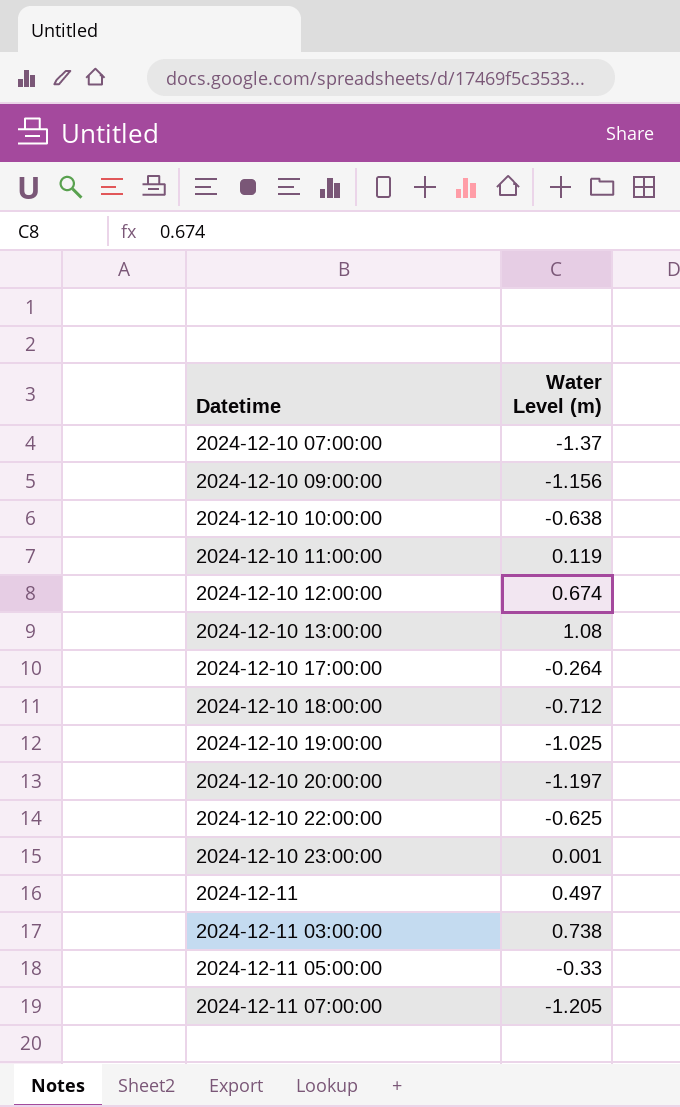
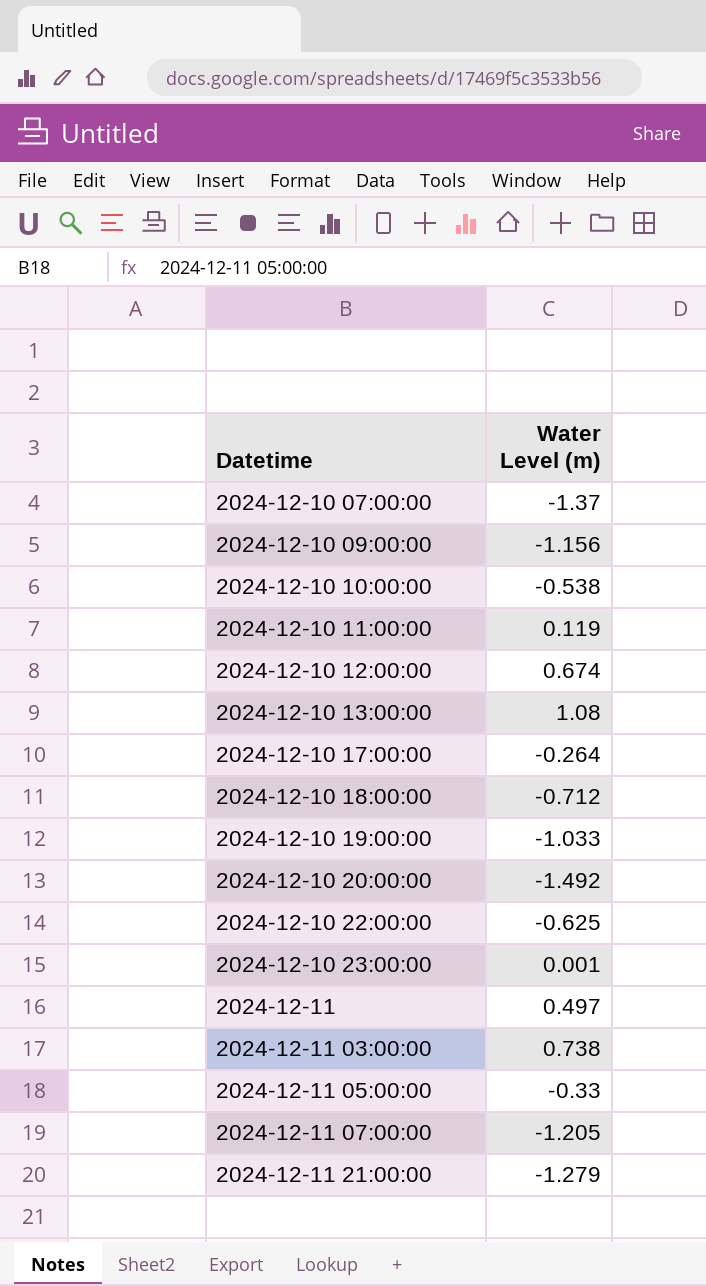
2024-12-10 10:00:00 | Water Level (m): -0.638 -> -0.538
2024-12-10 19:00:00 | Water Level (m): -1.025 -> -1.033
2024-12-10 20:00:00 | Water Level (m): -1.197 -> -1.492
row 2024-12-11 21:00:00: none -> -1.279

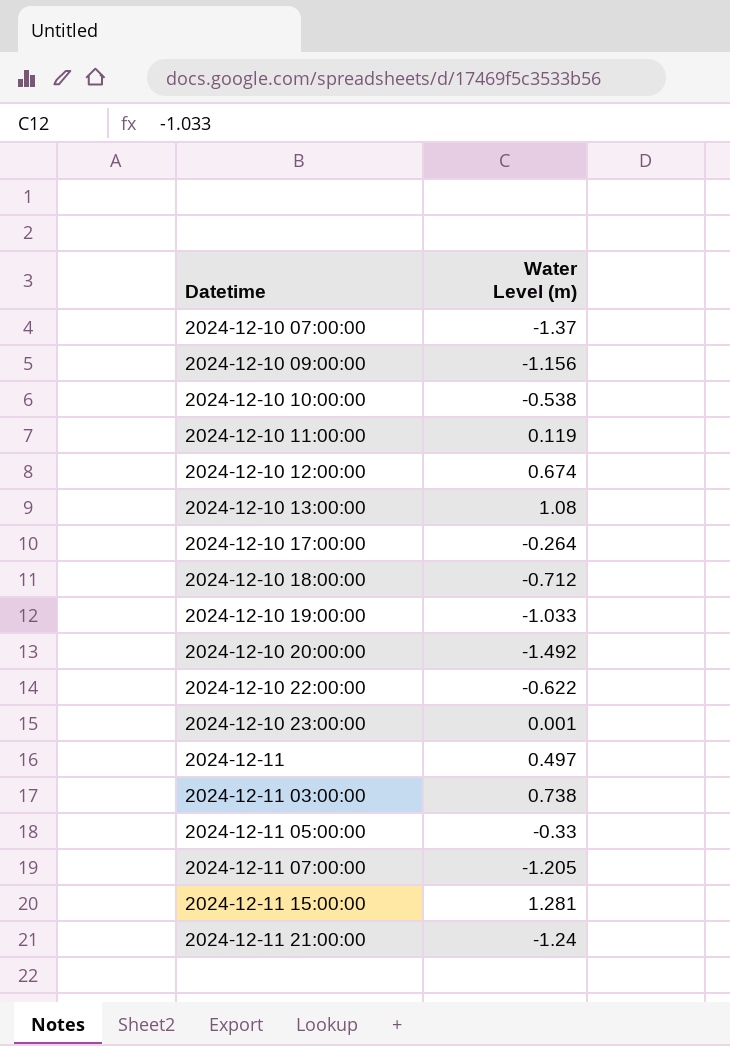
2024-12-10 22:00:00 | Water Level (m): -0.625 -> -0.622
row 2024-12-11 15:00:00: none -> 1.281
2024-12-11 21:00:00 | Water Level (m): -1.279 -> -1.24

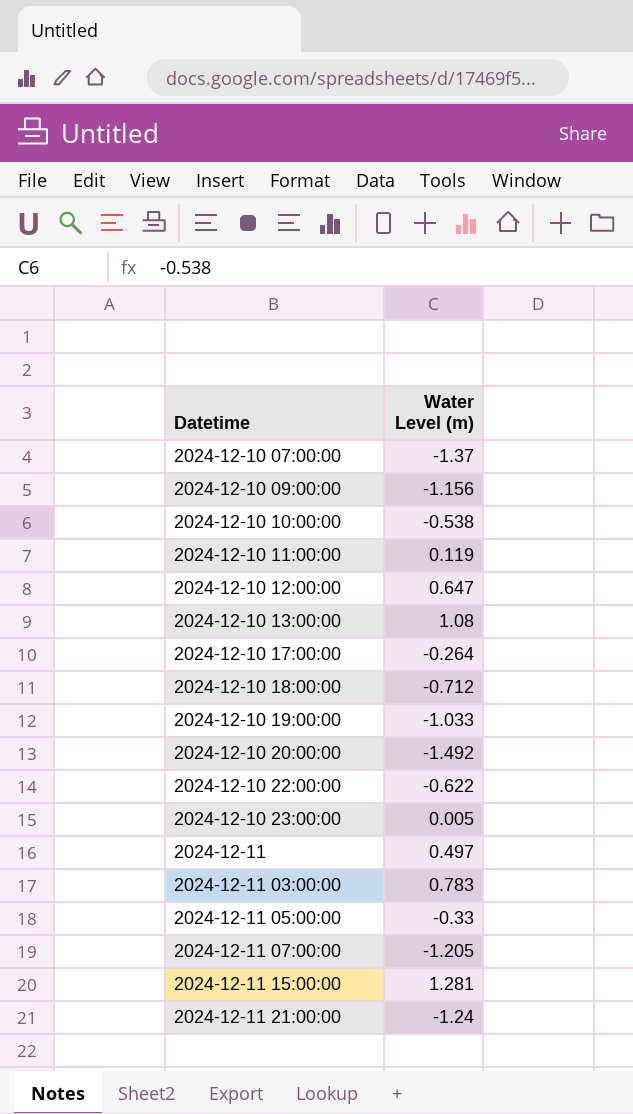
2024-12-10 12:00:00 | Water Level (m): 0.674 -> 0.647
2024-12-10 23:00:00 | Water Level (m): 0.001 -> 0.005
2024-12-11 03:00:00 | Water Level (m): 0.738 -> 0.783

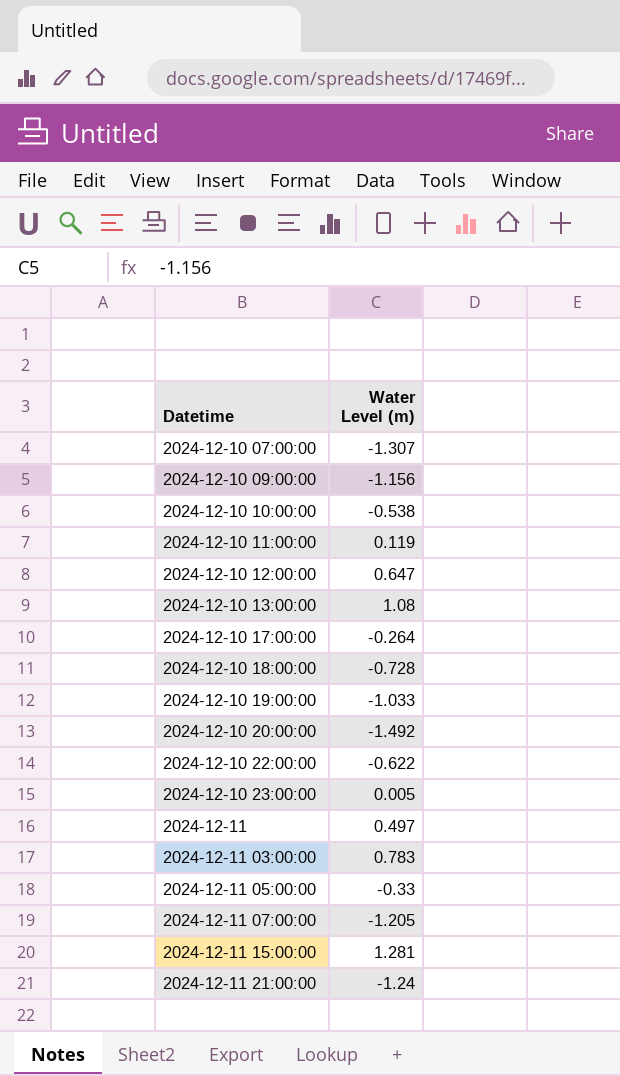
2024-12-10 07:00:00 | Water Level (m): -1.37 -> -1.307
2024-12-10 18:00:00 | Water Level (m): -0.712 -> -0.728

